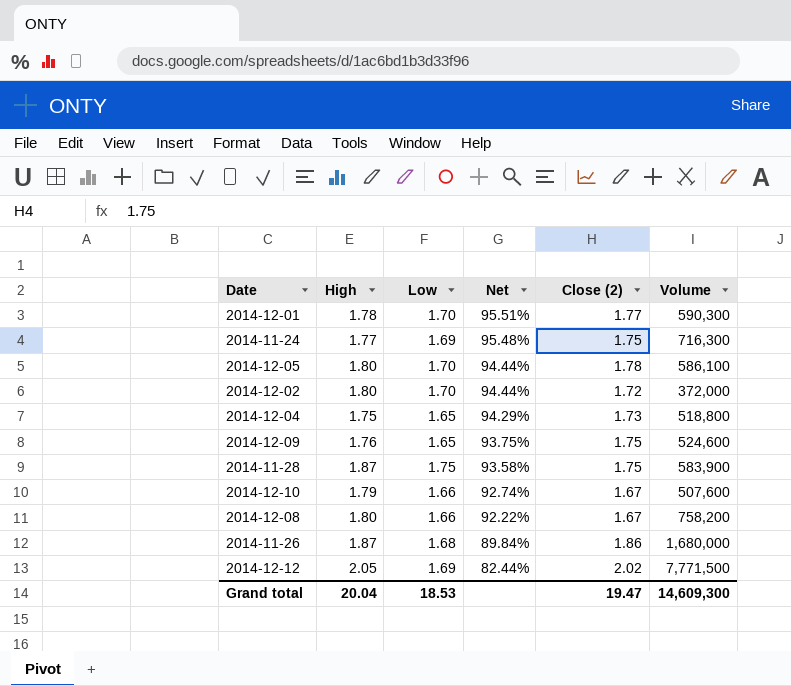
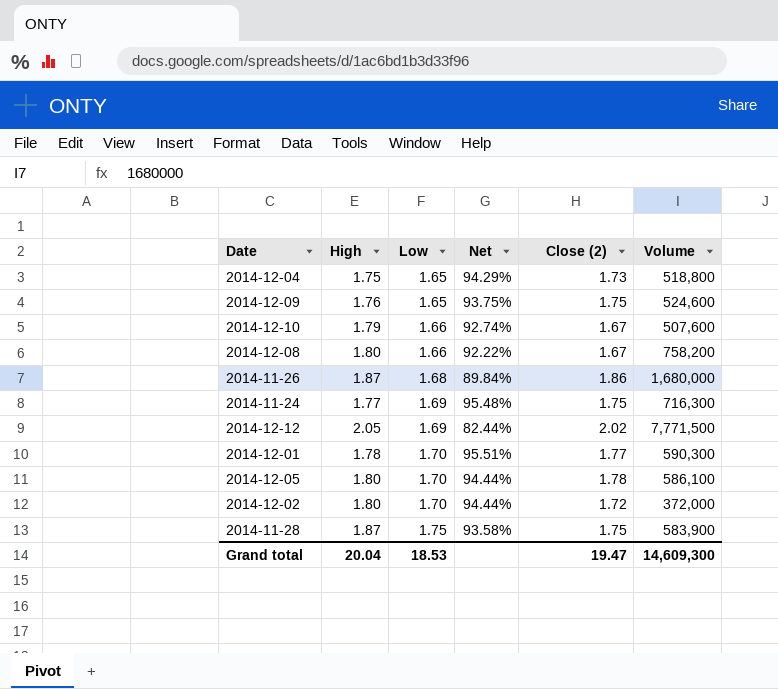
row order: Net descending -> Low ascending

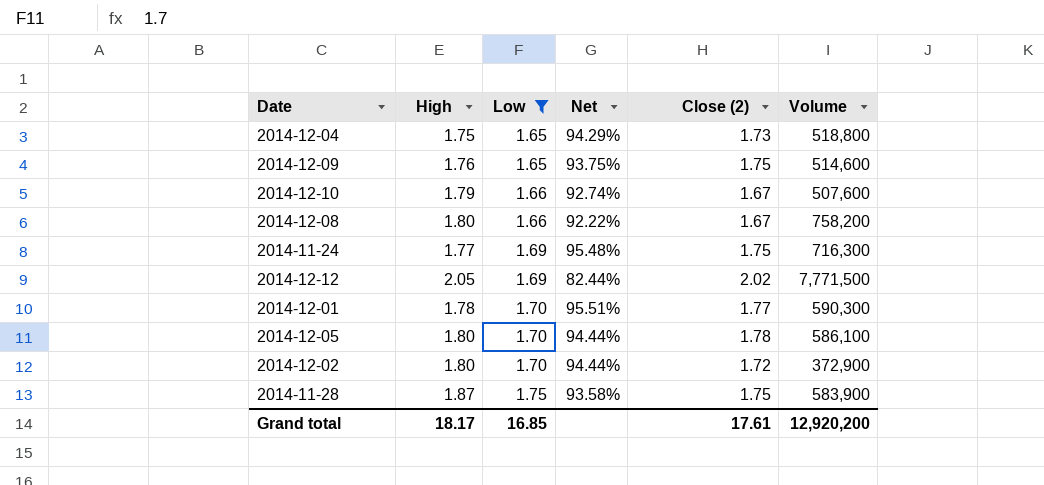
filter: none -> Low != 1.68
2014-12-09 | Volume: 524,600 -> 514,600
2014-12-02 | Volume: 372,000 -> 372,900
Grand total | High: 20.04 -> 18.17
Grand total | Low: 18.53 -> 16.85
Grand total | Close (2): 19.47 -> 17.61
Grand total | Volume: 14,609,300 -> 12,920,200

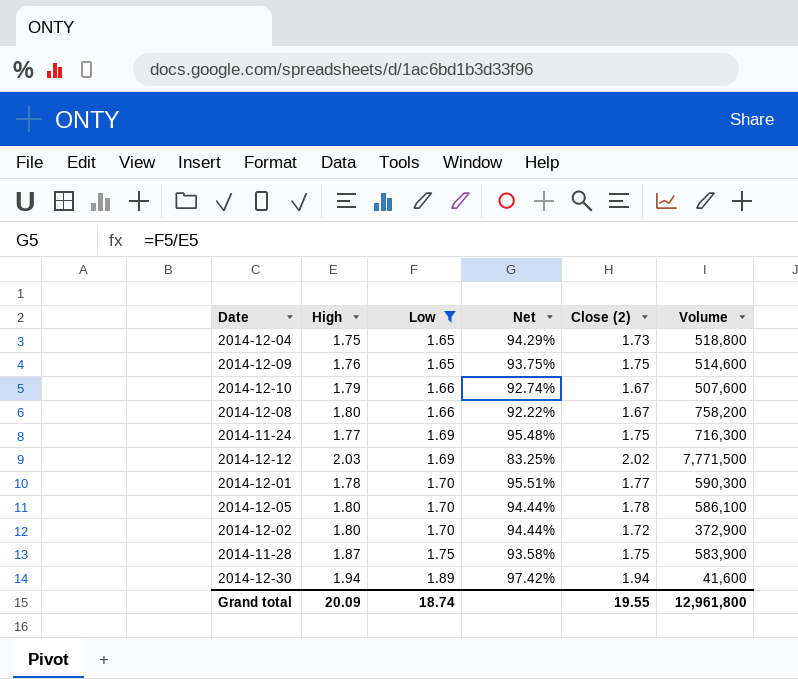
2014-12-12 | High: 2.05 -> 2.03
2014-12-12 | Net: 82.44% -> 83.25%
row 2014-12-30: none -> 1.94 | 1.89 | 97.42% | 1.94 | 41,600
Grand total | High: 18.17 -> 20.09
Grand total | Low: 16.85 -> 18.74
Grand total | Close (2): 17.61 -> 19.55
Grand total | Volume: 12,920,200 -> 12,961,800

